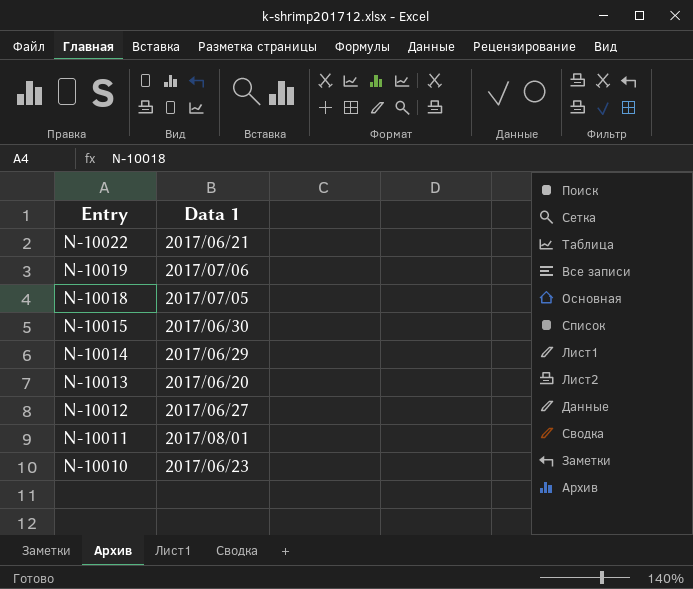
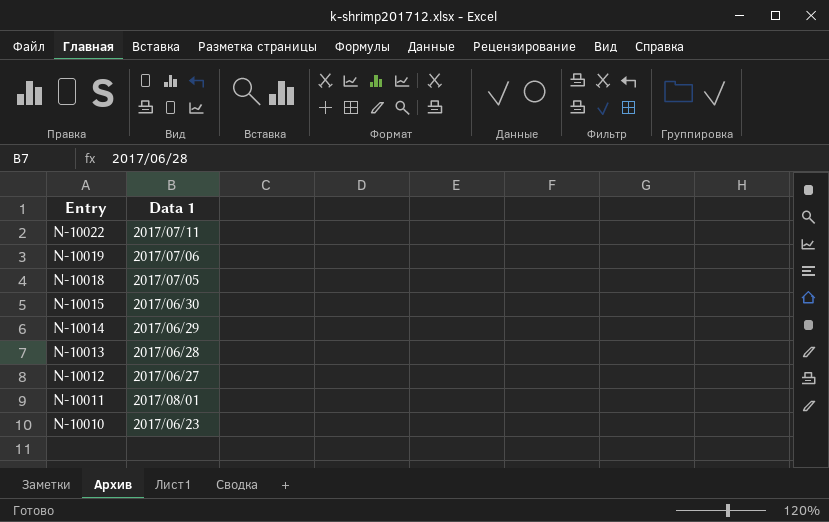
N-10022 | Data 1: 2017/06/21 -> 2017/07/11
N-10013 | Data 1: 2017/06/20 -> 2017/06/28

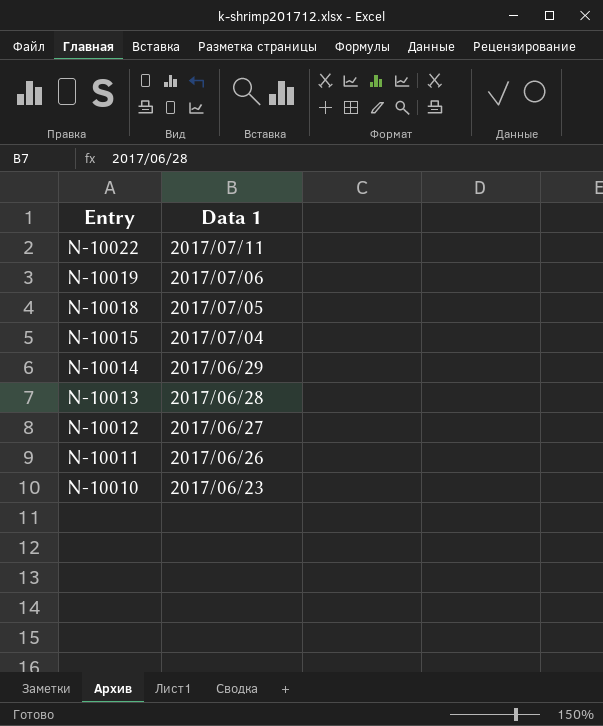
N-10015 | Data 1: 2017/06/30 -> 2017/07/04
N-10011 | Data 1: 2017/08/01 -> 2017/06/26

